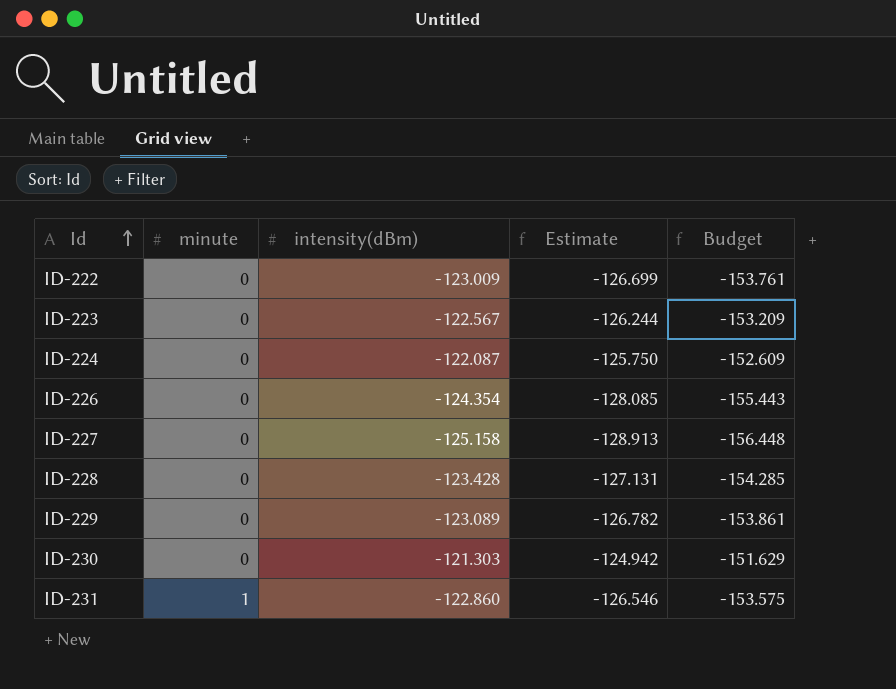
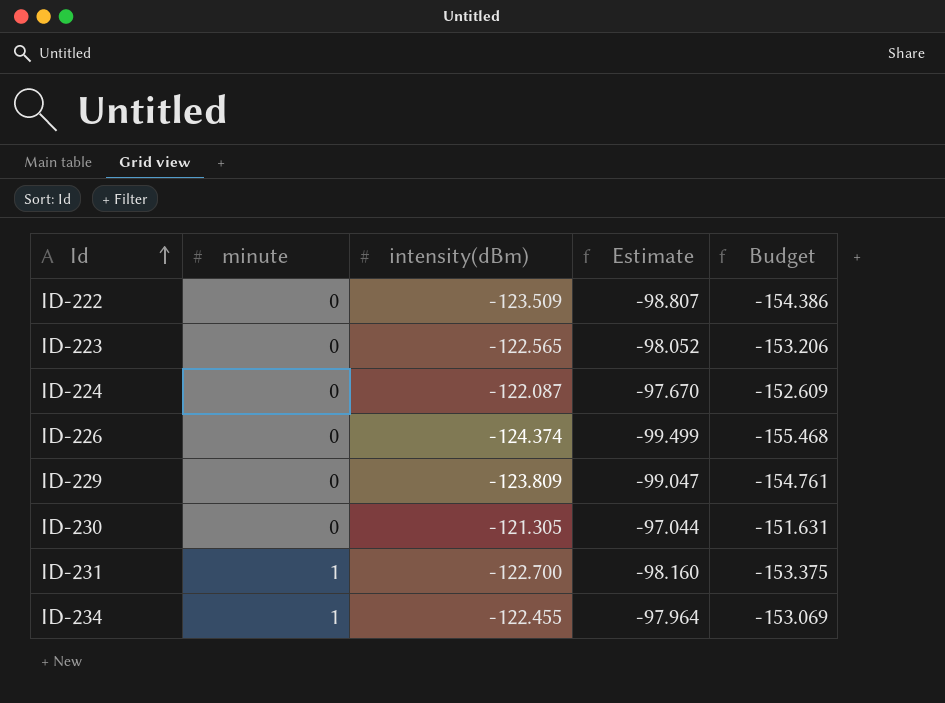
column Estimate | formula: [intensity(dBm)] * 1.03 -> [intensity(dBm)] * 0.8
row ID-227: 0 | -125.158 | -128.913 | -156.448 -> none
row ID-228: 0 | -123.428 | -127.131 | -154.285 -> none
ID-222 | intensity(dBm): -123.009 -> -123.509
ID-222 | Budget: -153.761 -> -154.386
ID-223 | intensity(dBm): -122.567 -> -122.565
ID-223 | Budget: -153.209 -> -153.206
ID-226 | intensity(dBm): -124.354 -> -124.374
ID-226 | Budget: -155.443 -> -155.468
ID-229 | intensity(dBm): -123.089 -> -123.809
ID-229 | Budget: -153.861 -> -154.761
ID-230 | intensity(dBm): -121.303 -> -121.305
ID-230 | Budget: -151.629 -> -151.631
ID-231 | intensity(dBm): -122.860 -> -122.700
ID-231 | Budget: -153.575 -> -153.375
row ID-234: none -> 1 | -122.455 | -97.964 | -153.069

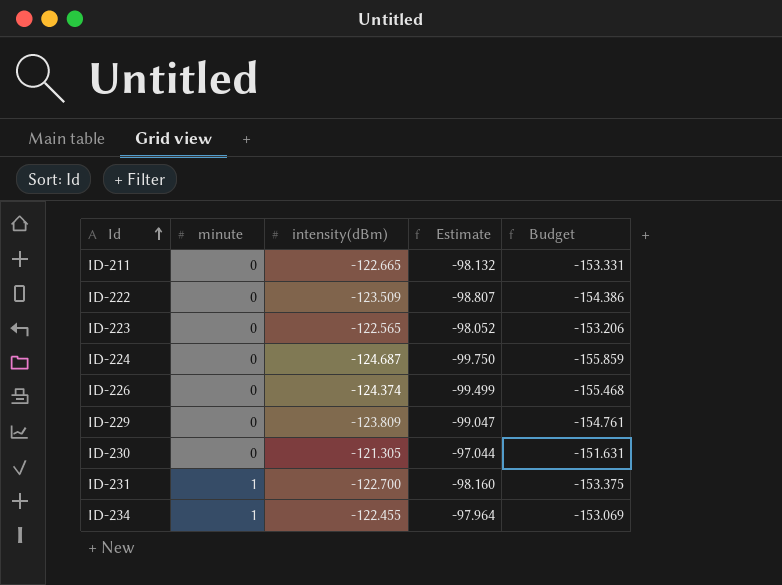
row ID-211: none -> 0 | -122.665 | -98.132 | -153.331
ID-224 | intensity(dBm): -122.087 -> -124.687
ID-224 | Estimate: -97.670 -> -99.750
ID-224 | Budget: -152.609 -> -155.859

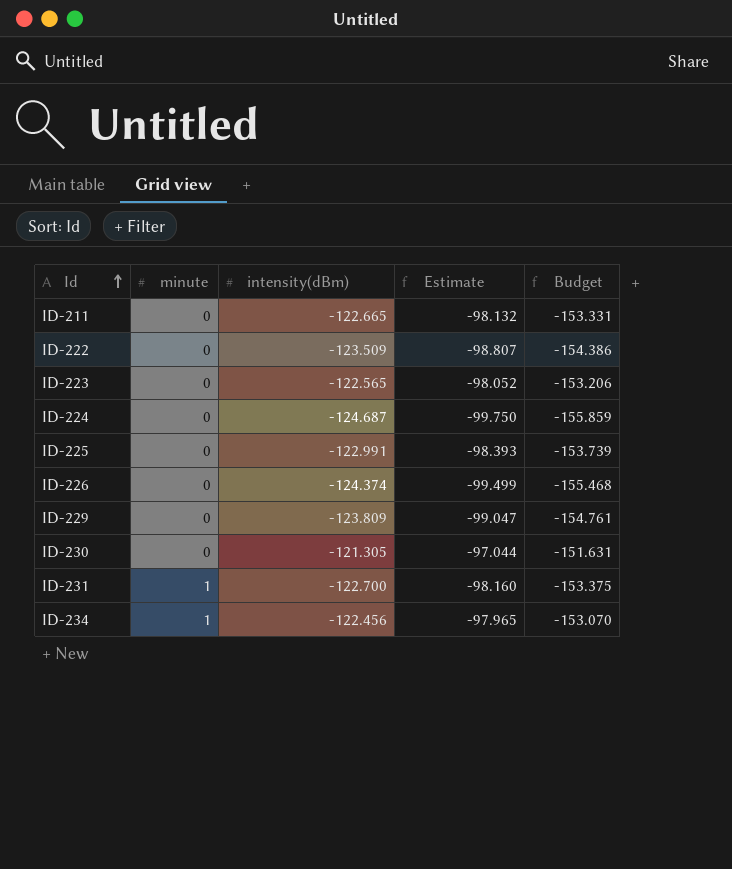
row ID-225: none -> 0 | -122.991 | -98.393 | -153.739
ID-234 | intensity(dBm): -122.455 -> -122.456
ID-234 | Estimate: -97.964 -> -97.965
ID-234 | Budget: -153.069 -> -153.070

